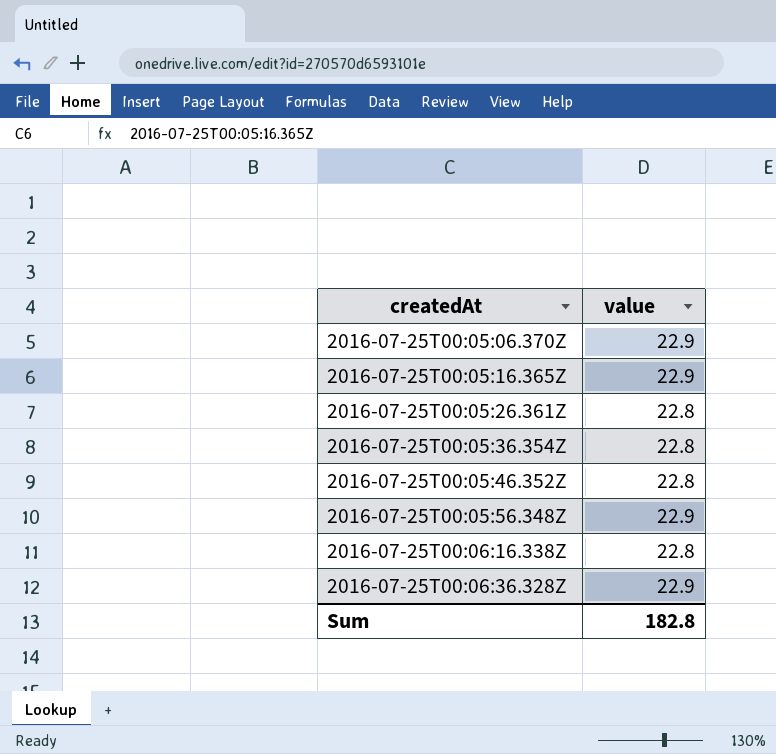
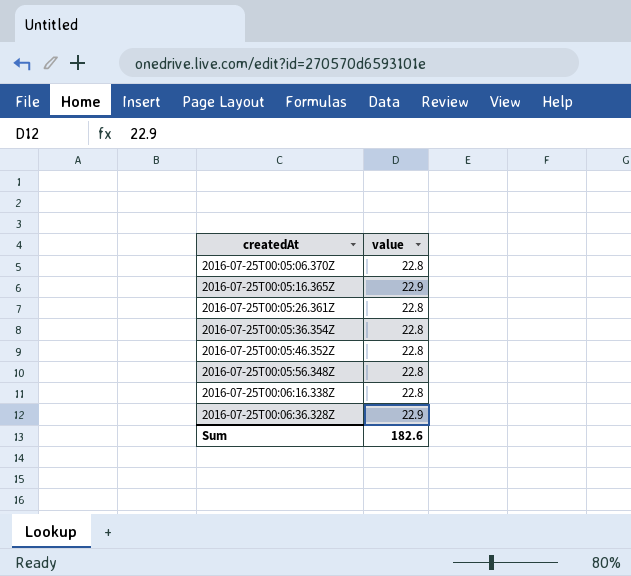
2016-07-25T00:05:06.370Z | value: 22.9 -> 22.8
2016-07-25T00:05:56.348Z | value: 22.9 -> 22.8
Sum | value: 182.8 -> 182.6

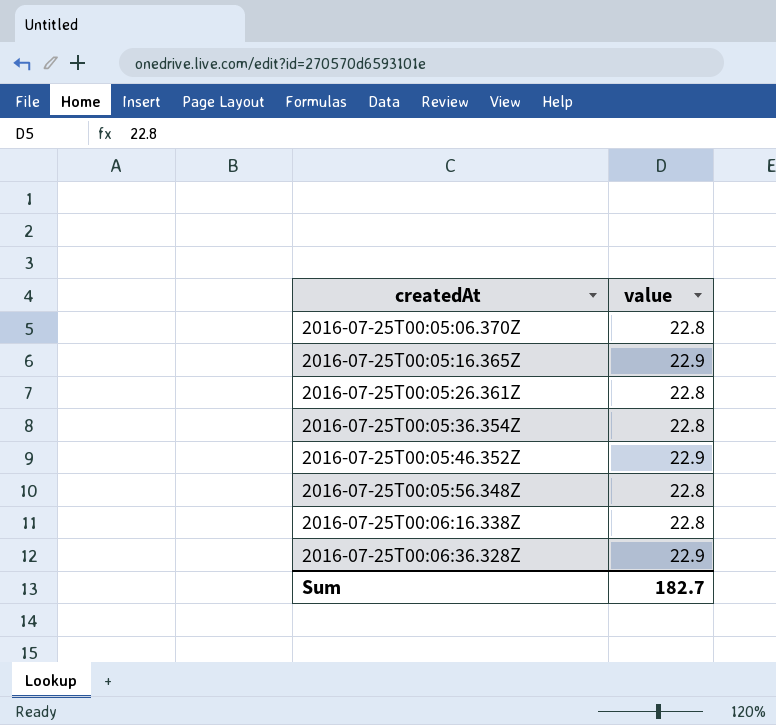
2016-07-25T00:05:46.352Z | value: 22.8 -> 22.9
Sum | value: 182.6 -> 182.7

